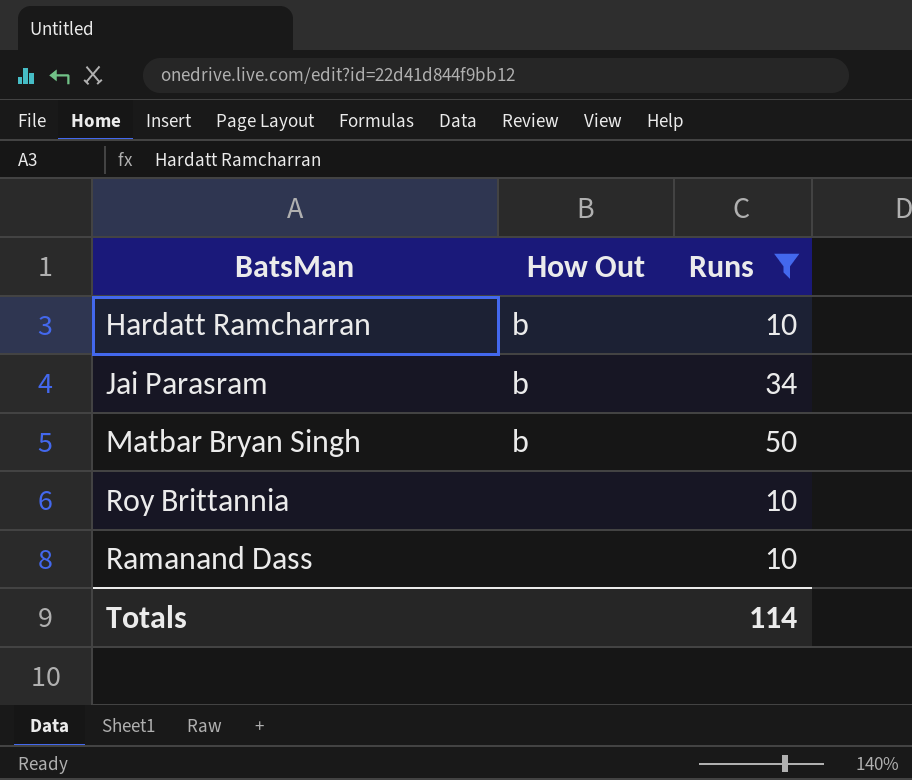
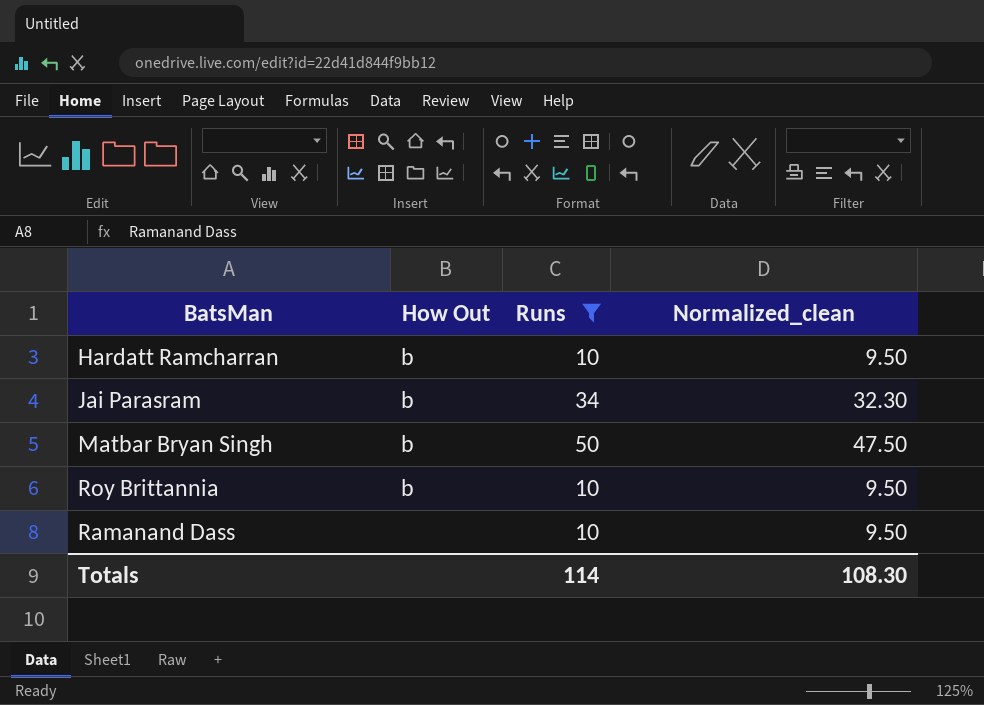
column Normalized_clean | formula: none -> [Runs] * 0.95
Roy Brittannia | How Out: none -> b

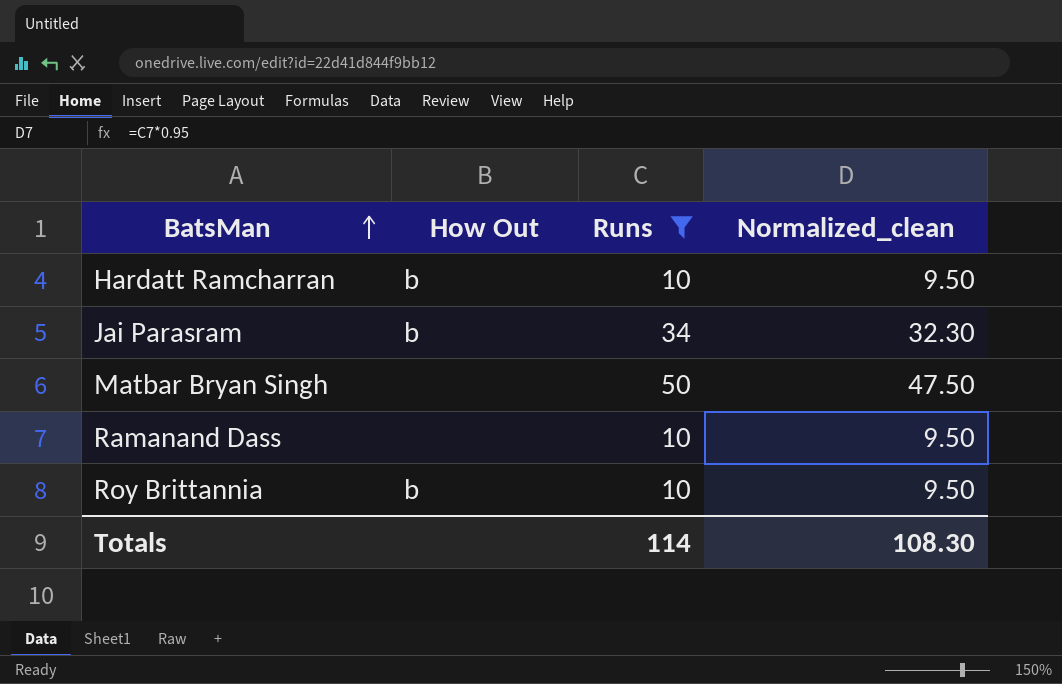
row order: none -> BatsMan ascending
Matbar Bryan Singh | How Out: b -> none

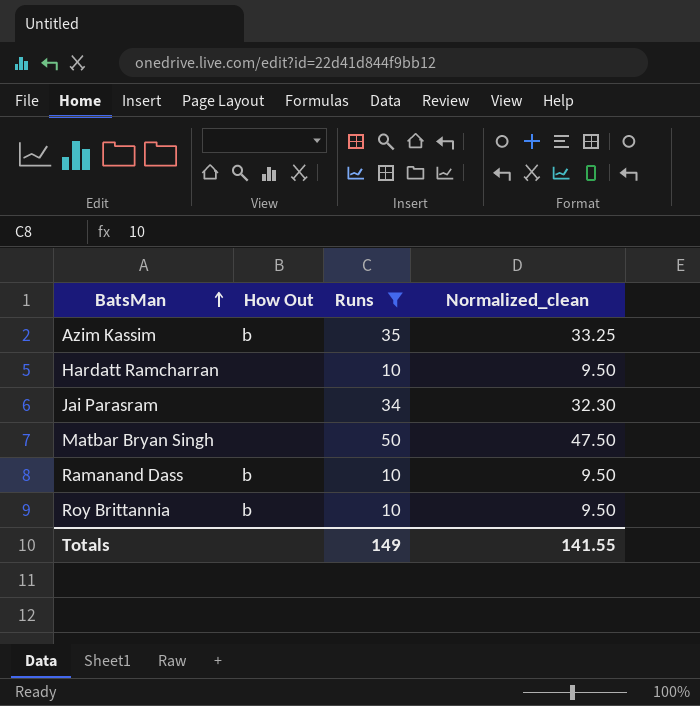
row Azim Kassim: none -> b | 35 | 33.25
Hardatt Ramcharran | How Out: b -> none
Jai Parasram | How Out: b -> none
Ramanand Dass | How Out: none -> b
Totals | Runs: 114 -> 149
Totals | Normalized_clean: 108.30 -> 141.55

